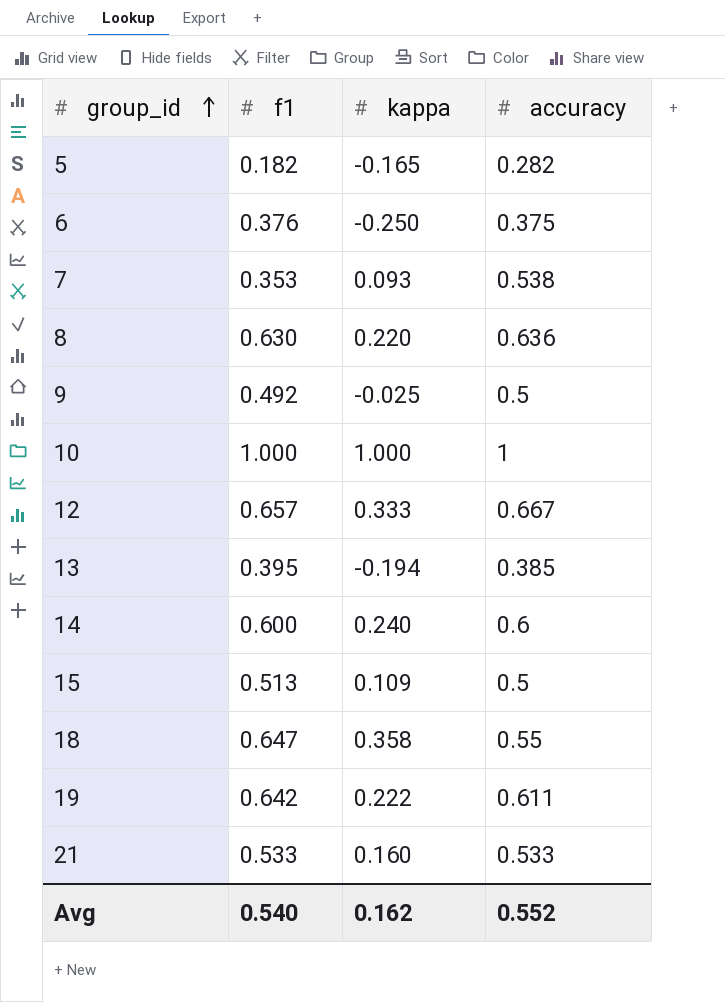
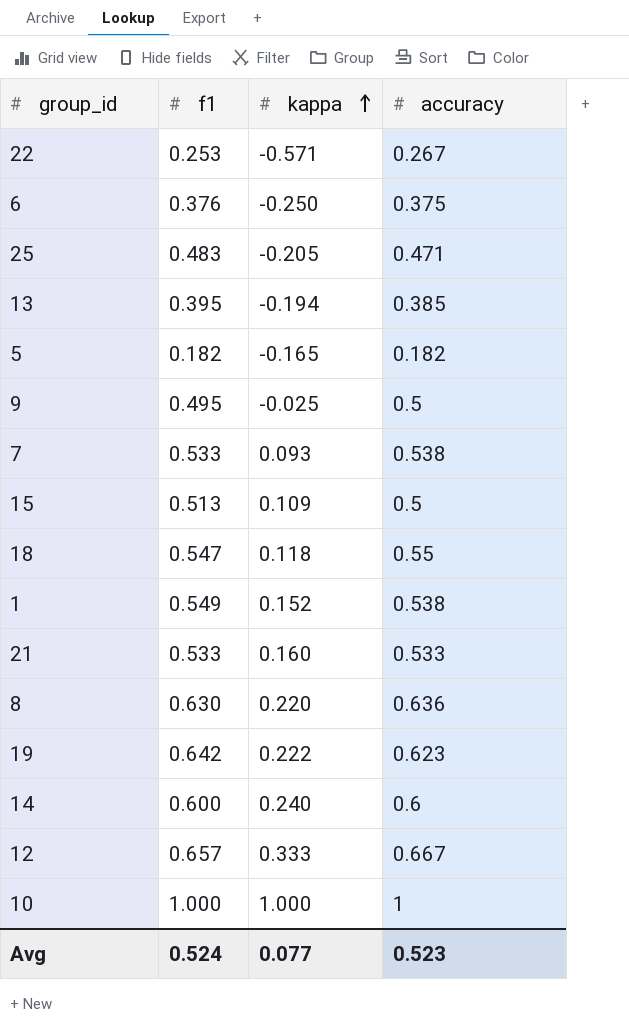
row order: group_id ascending -> kappa ascending
row 22: none -> 0.253 | -0.571 | 0.267
row 25: none -> 0.483 | -0.205 | 0.471
5 | accuracy: 0.282 -> 0.182
9 | f1: 0.492 -> 0.495
7 | f1: 0.353 -> 0.533
18 | f1: 0.647 -> 0.547
18 | kappa: 0.358 -> 0.118
row 1: none -> 0.549 | 0.152 | 0.538
19 | accuracy: 0.611 -> 0.623
Avg | f1: 0.540 -> 0.524
Avg | kappa: 0.162 -> 0.077
Avg | accuracy: 0.552 -> 0.523

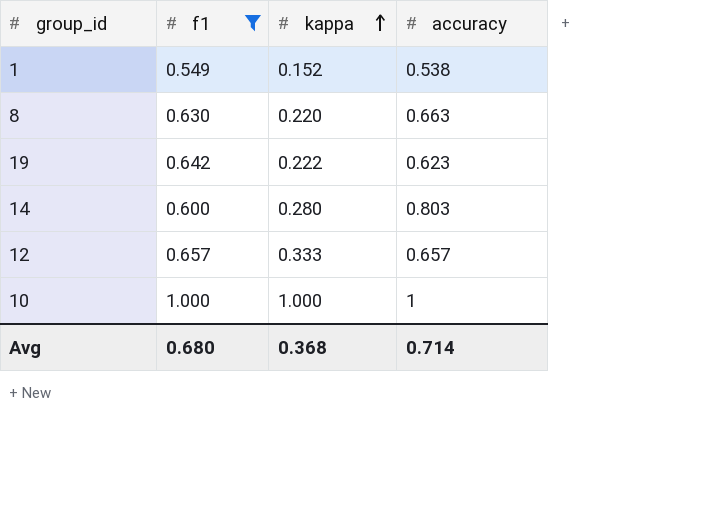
filter: none -> f1 >= 0.549
8 | accuracy: 0.636 -> 0.663
14 | kappa: 0.240 -> 0.280
14 | accuracy: 0.6 -> 0.803
12 | accuracy: 0.667 -> 0.657
Avg | f1: 0.524 -> 0.680
Avg | kappa: 0.077 -> 0.368
Avg | accuracy: 0.523 -> 0.714

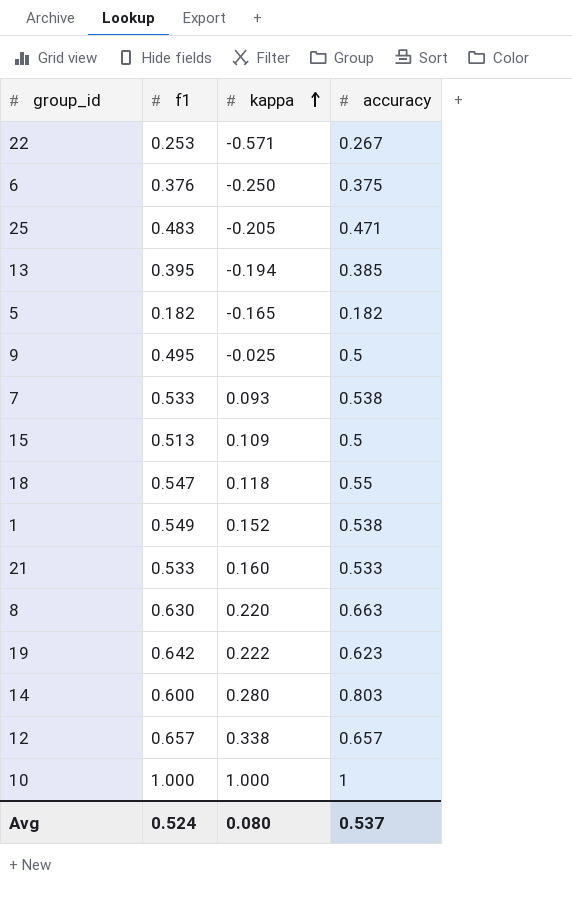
filter: f1 >= 0.549 -> none
12 | kappa: 0.333 -> 0.338
Avg | f1: 0.680 -> 0.524
Avg | kappa: 0.368 -> 0.080
Avg | accuracy: 0.714 -> 0.537

